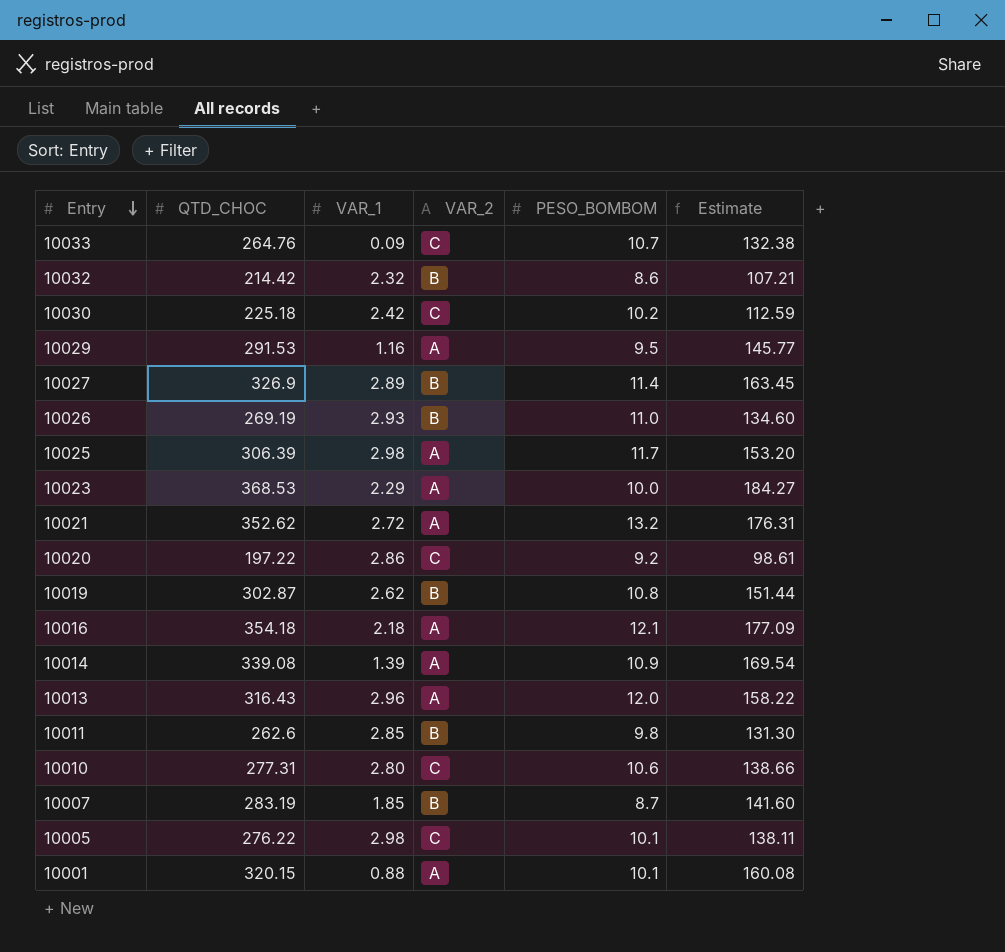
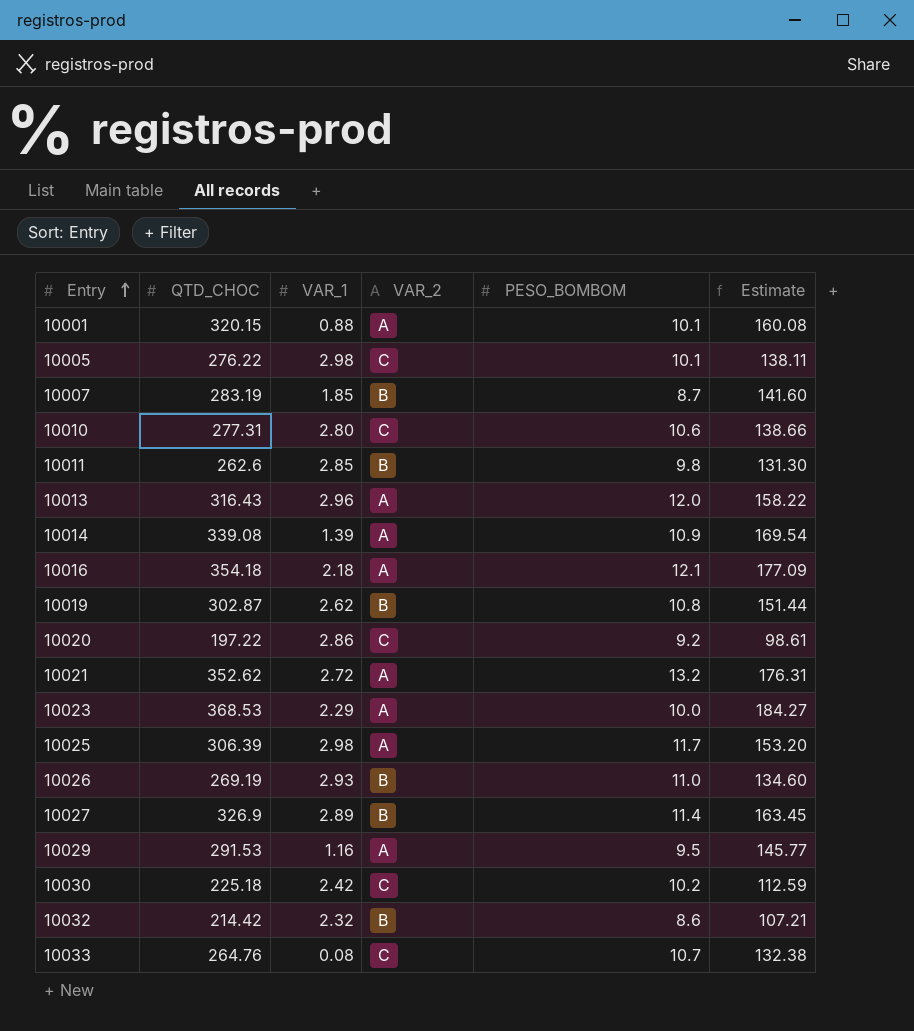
row order: Entry descending -> Entry ascending
10033 | VAR_1: 0.09 -> 0.08

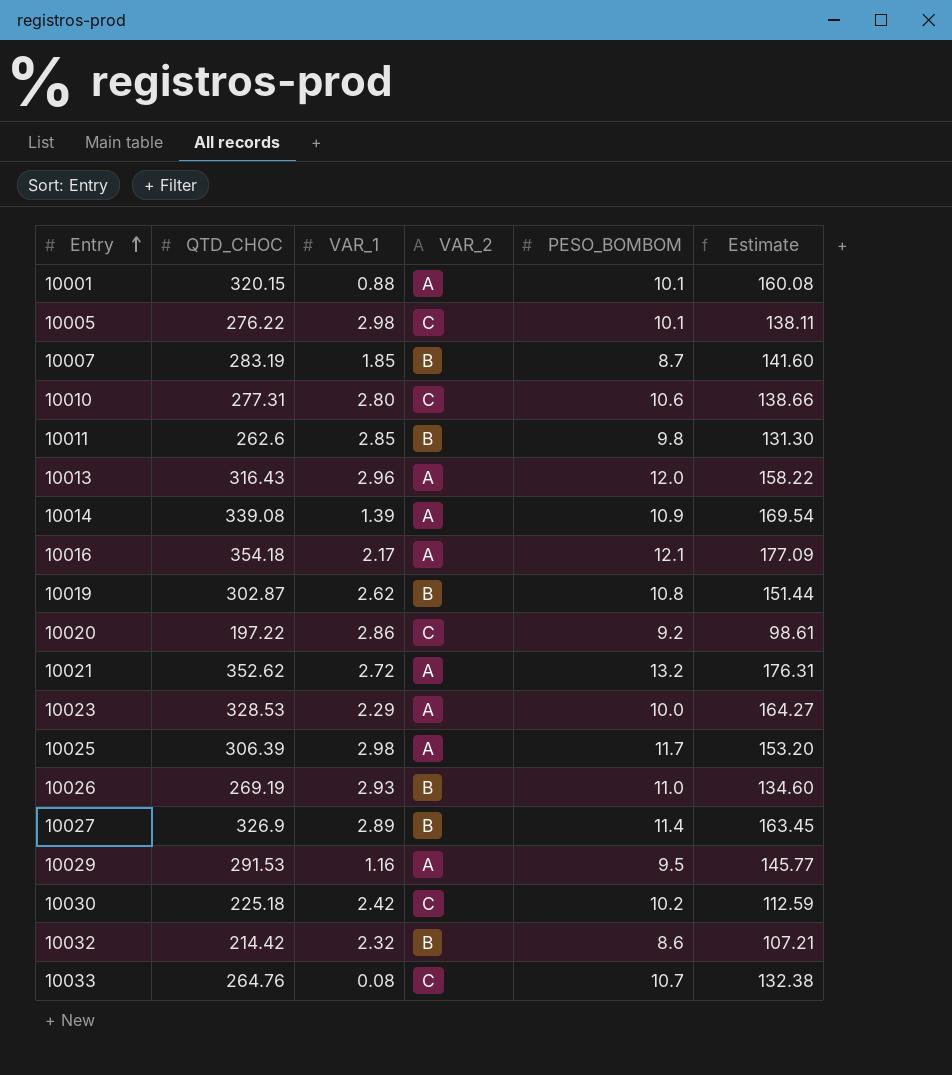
10016 | VAR_1: 2.18 -> 2.17
10023 | QTD_CHOC: 368.53 -> 328.53
10023 | Estimate: 184.27 -> 164.27

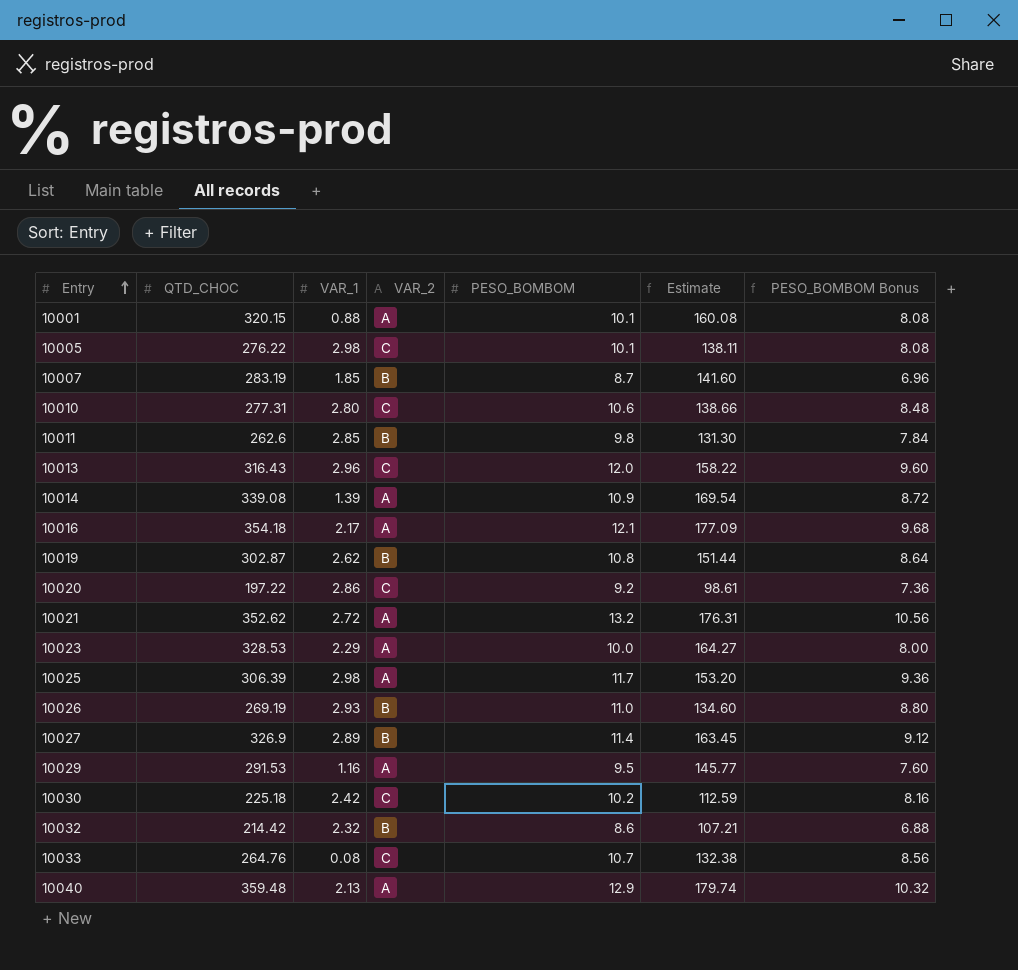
column PESO_BOMBOM Bonus | formula: none -> [PESO_BOMBOM] * 0.8
10013 | VAR_2: A -> C
row 10040: none -> 359.48 | 2.13 | A | 12.9 | 179.74 | 10.32

